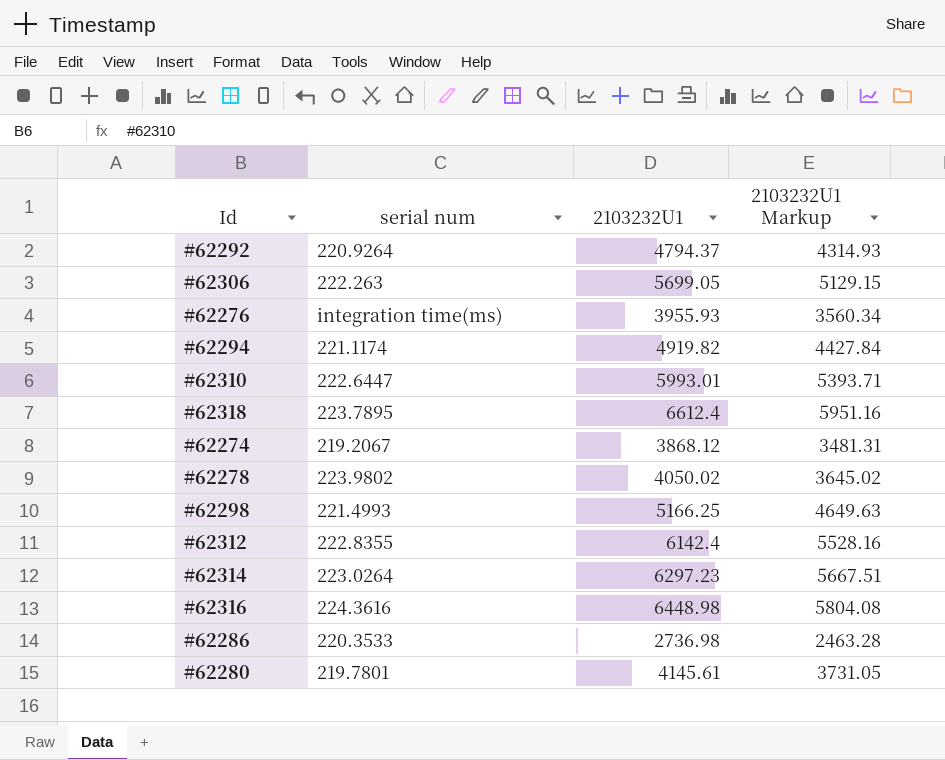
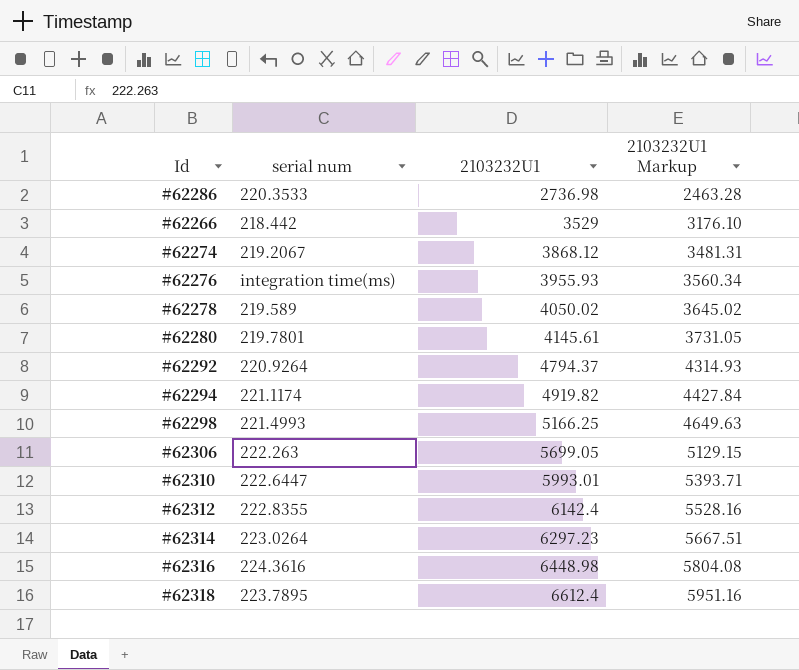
row order: none -> 2103232U1 ascending
row #62266: none -> 218.442 | 3529 | 3176.10
#62278 | serial num: 223.9802 -> 219.589

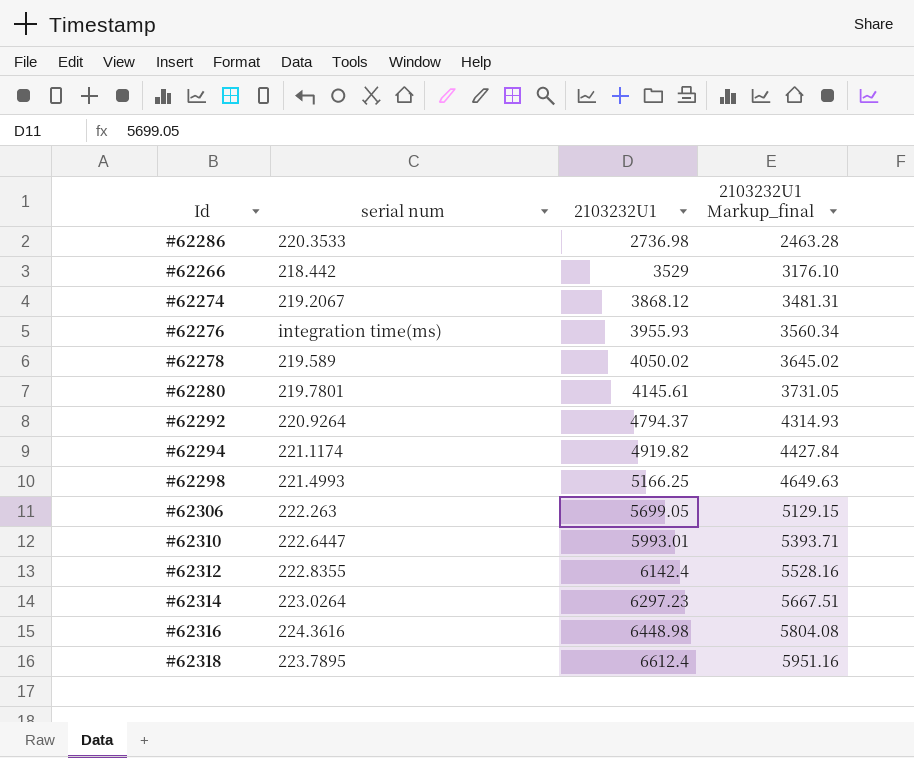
column name: 2103232U1 Markup -> 2103232U1 Markup_final

